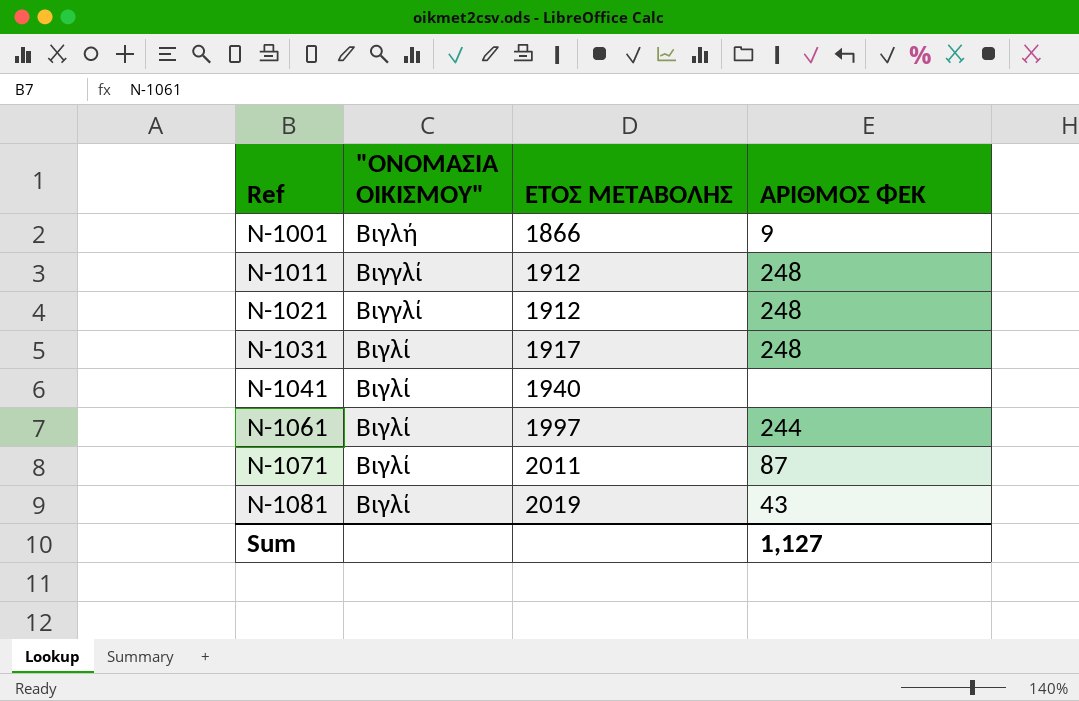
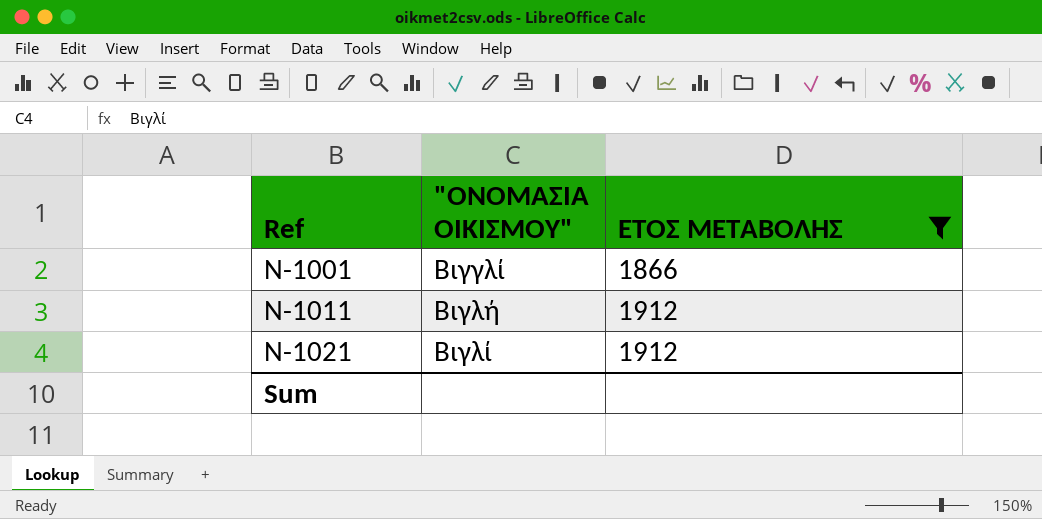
filter: none -> ΕΤΟΣ ΜΕΤΑΒΟΛΗΣ <= 1912
column ΑΡΙΘΜΟΣ ΦΕΚ | position: 4 -> none
N-1001 | "ΟΝΟΜΑΣΙΑ ΟΙΚΙΣΜΟΥ": Βιγλή -> Βιγγλί
N-1011 | "ΟΝΟΜΑΣΙΑ ΟΙΚΙΣΜΟΥ": Βιγγλί -> Βιγλή
N-1021 | "ΟΝΟΜΑΣΙΑ ΟΙΚΙΣΜΟΥ": Βιγγλί -> Βιγλί

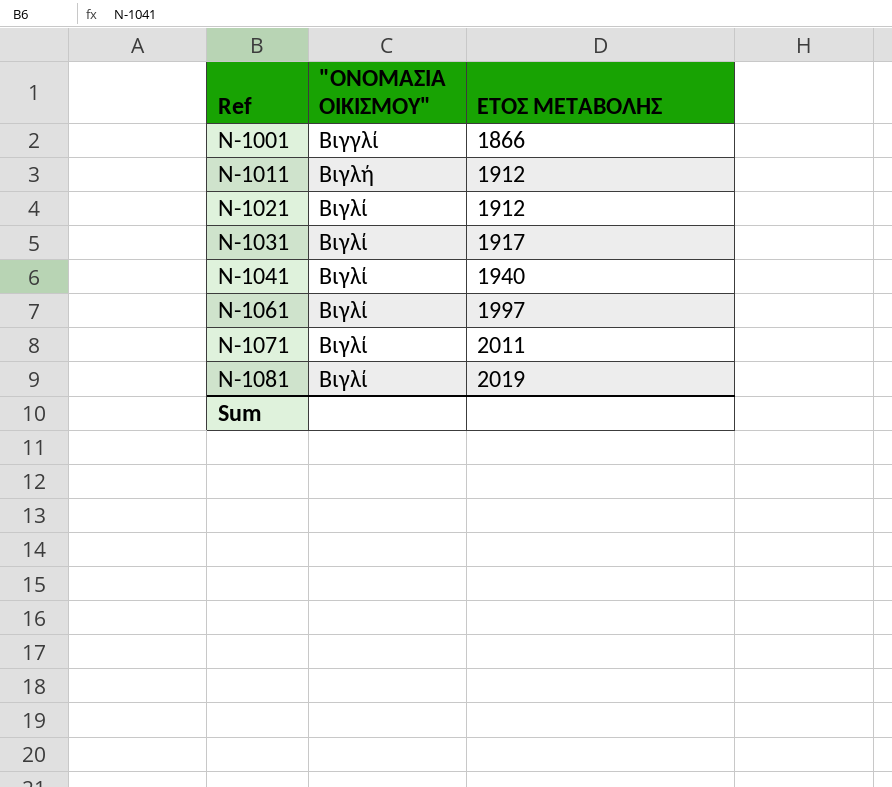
filter: ΕΤΟΣ ΜΕΤΑΒΟΛΗΣ <= 1912 -> none

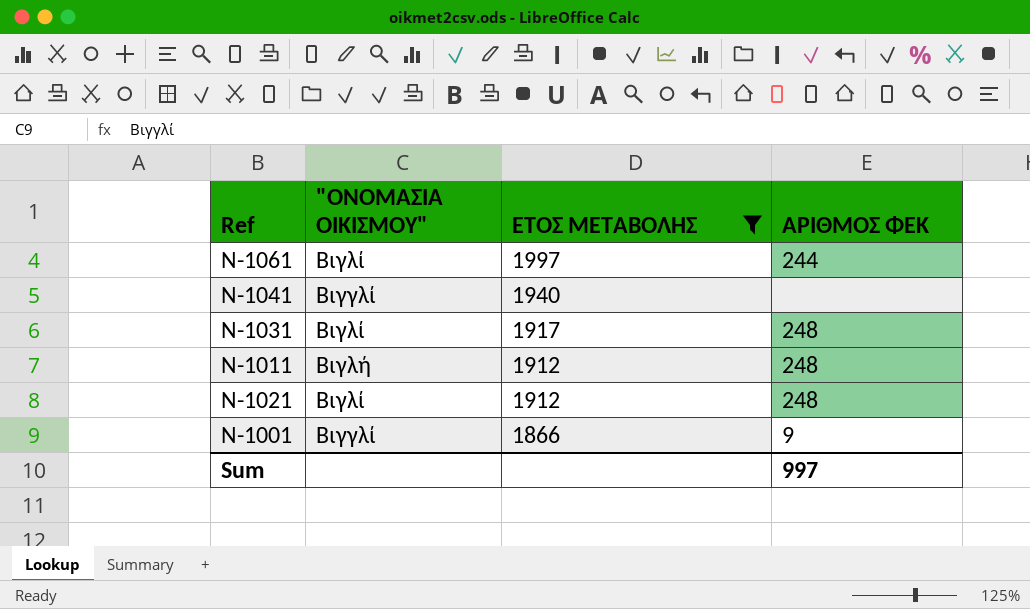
filter: none -> ΕΤΟΣ ΜΕΤΑΒΟΛΗΣ <= 1997
row order: Ref ascending -> ΕΤΟΣ ΜΕΤΑΒΟΛΗΣ descending
column ΑΡΙΘΜΟΣ ΦΕΚ | position: none -> 4
N-1041 | "ΟΝΟΜΑΣΙΑ ΟΙΚΙΣΜΟΥ": Βιγλί -> Βιγγλί

